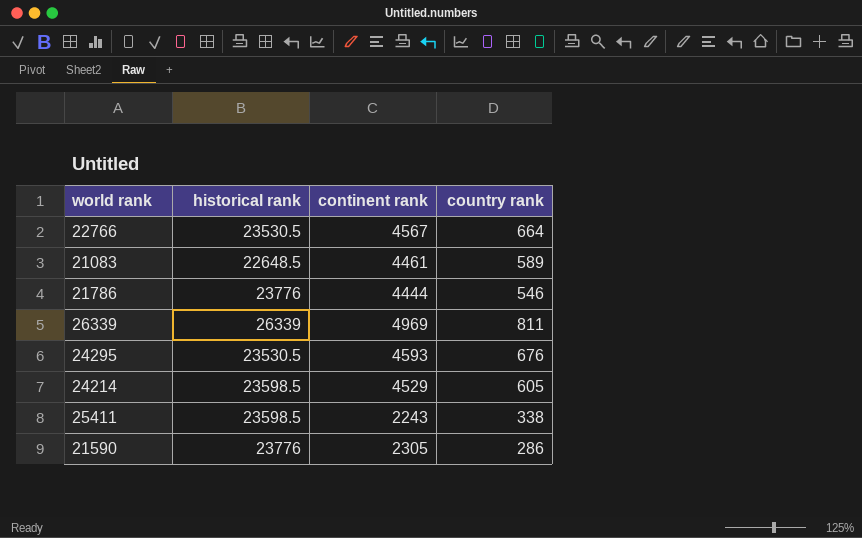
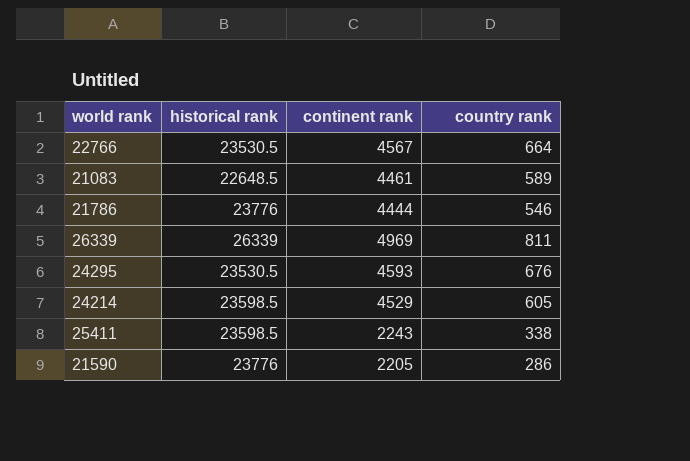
21590 | continent rank: 2305 -> 2205

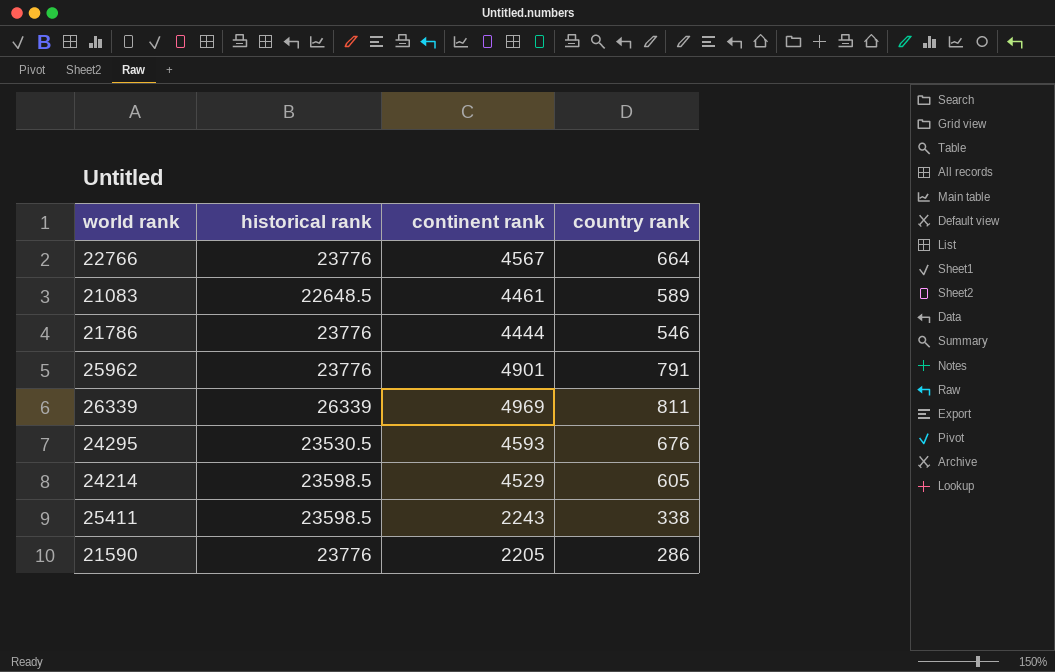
22766 | historical rank: 23530.5 -> 23776
row 25962: none -> 23776 | 4901 | 791

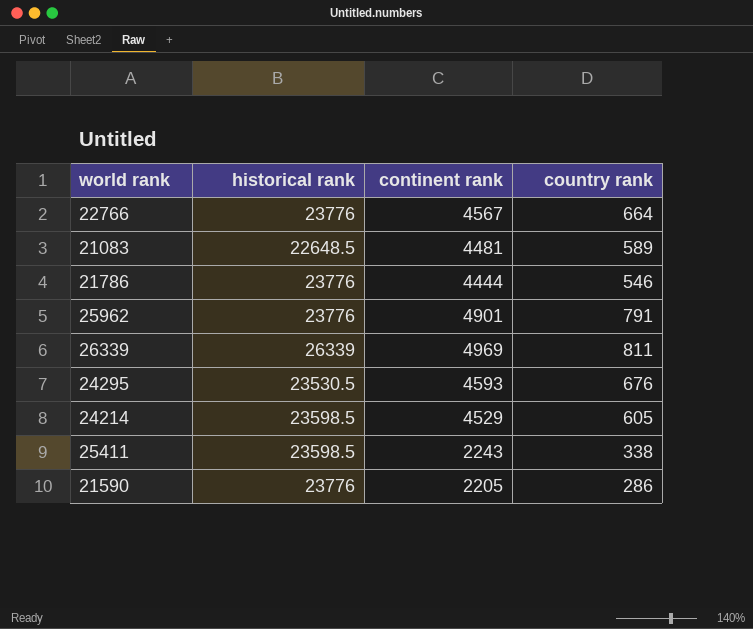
21083 | continent rank: 4461 -> 4481

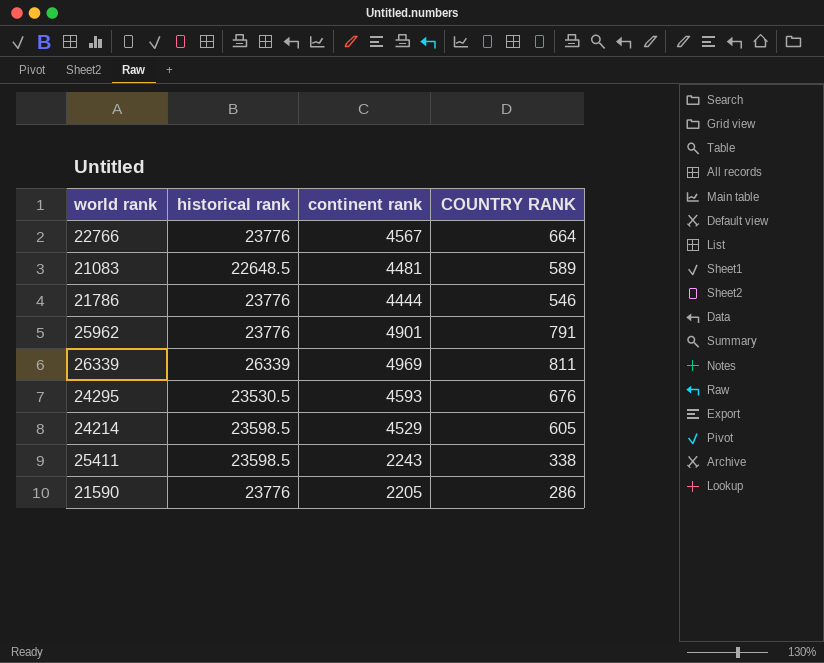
column name: country rank -> COUNTRY RANK

